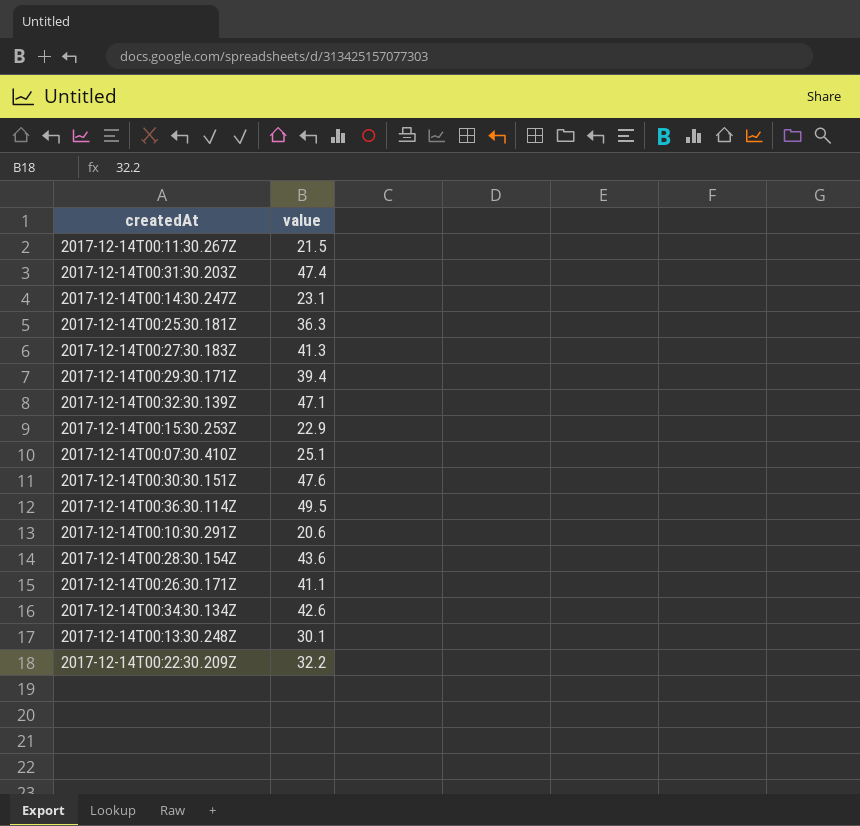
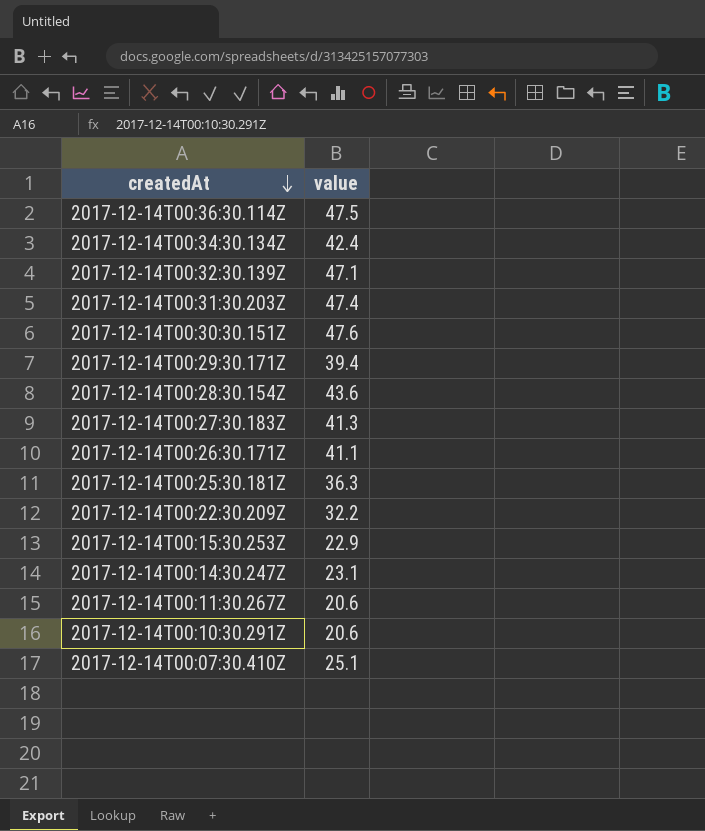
row order: none -> createdAt descending
row 2017-12-14T00:13:30.248Z: 30.1 -> none
2017-12-14T00:36:30.114Z | value: 49.5 -> 47.5
2017-12-14T00:34:30.134Z | value: 42.6 -> 42.4
2017-12-14T00:11:30.267Z | value: 21.5 -> 20.6

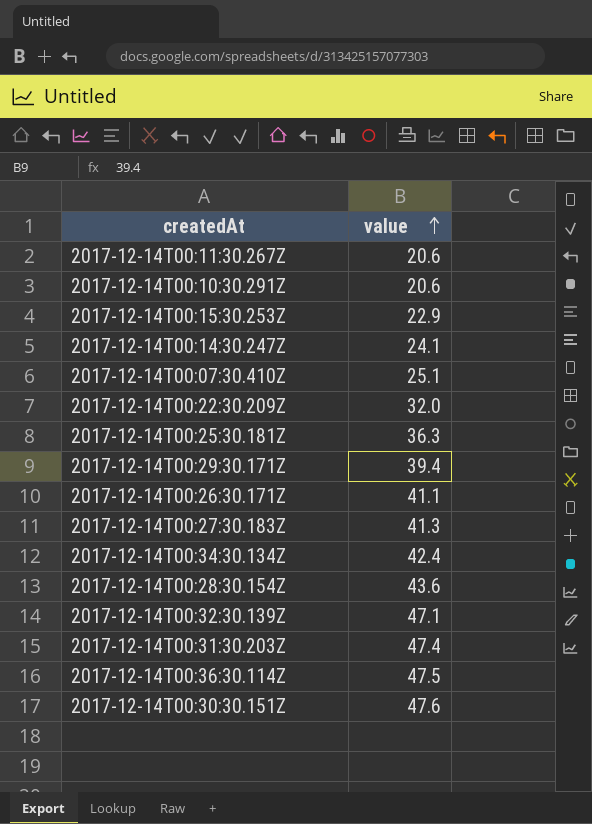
row order: createdAt descending -> value ascending
2017-12-14T00:14:30.247Z | value: 23.1 -> 24.1
2017-12-14T00:22:30.209Z | value: 32.2 -> 32.0

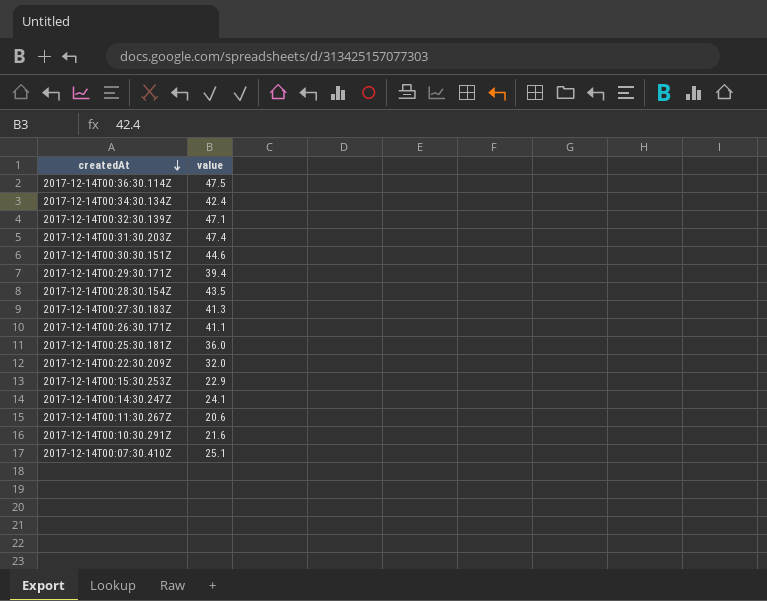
row order: value ascending -> createdAt descending
2017-12-14T00:30:30.151Z | value: 47.6 -> 44.6
2017-12-14T00:28:30.154Z | value: 43.6 -> 43.5
2017-12-14T00:25:30.181Z | value: 36.3 -> 36.0
2017-12-14T00:10:30.291Z | value: 20.6 -> 21.6

